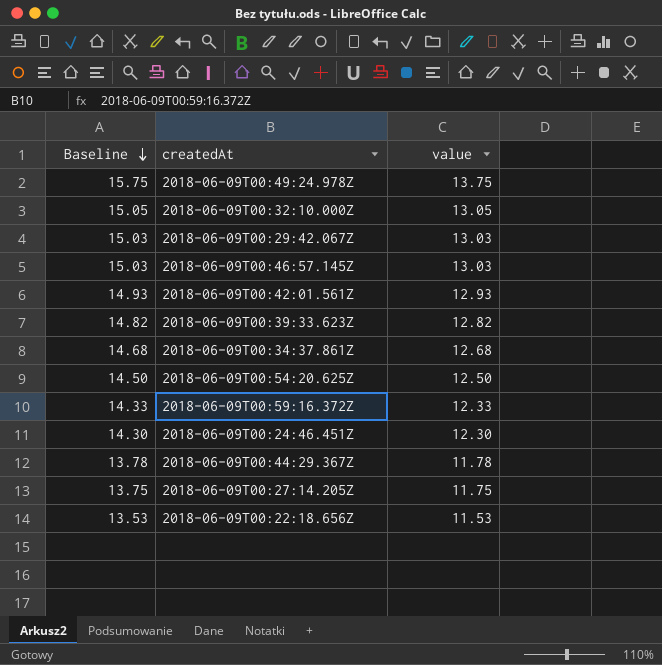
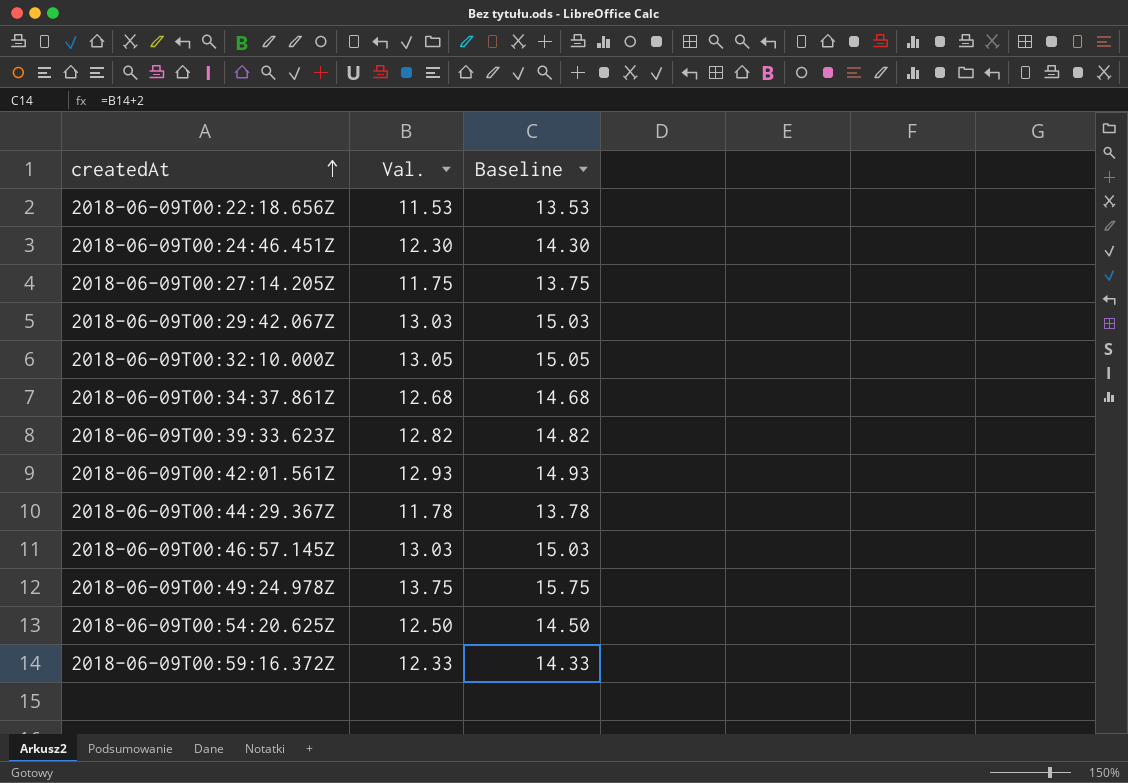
row order: Baseline descending -> createdAt ascending
column name: value -> Val.
column Baseline | position: 1 -> 3

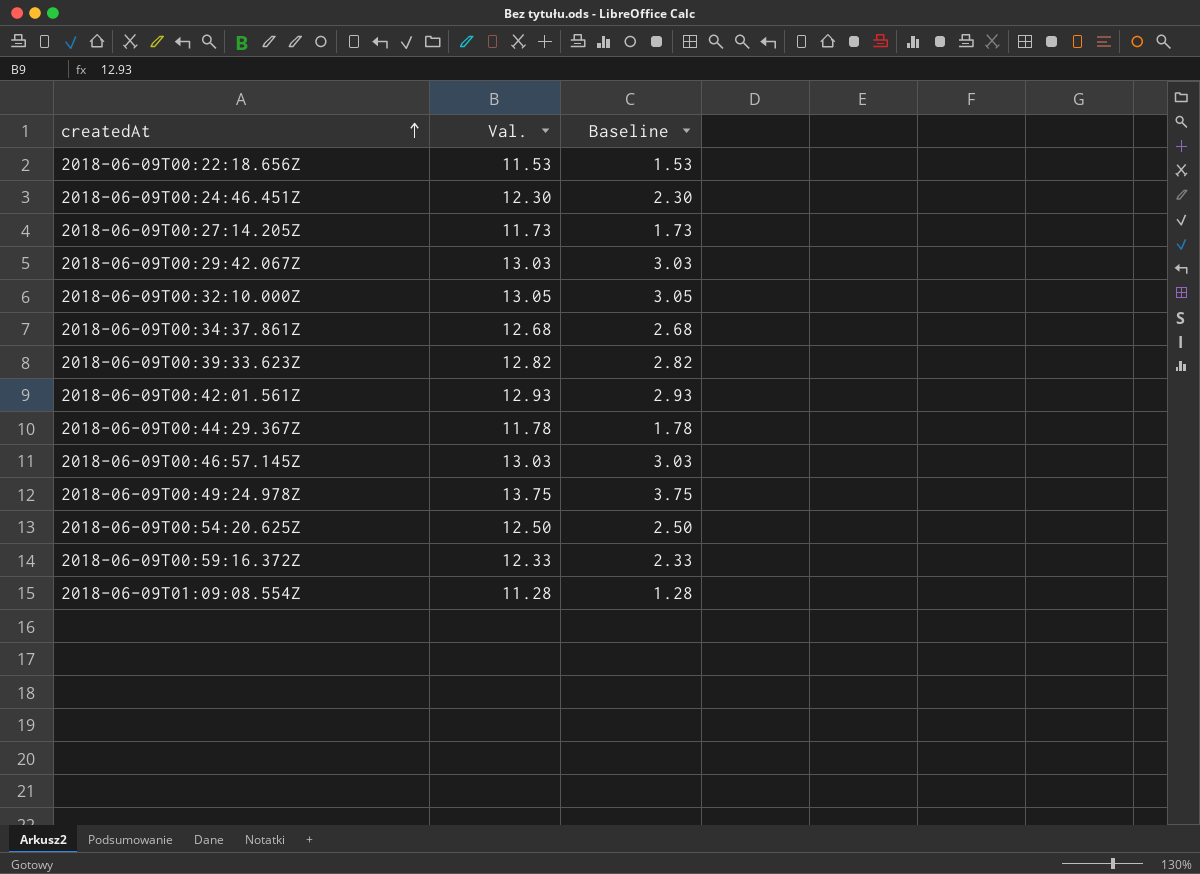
column Baseline | formula: [Val.] + 2 -> [Val.] - 10
2018-06-09T00:27:14.205Z | Val.: 11.75 -> 11.73
row 2018-06-09T01:09:08.554Z: none -> 11.28 | 1.28

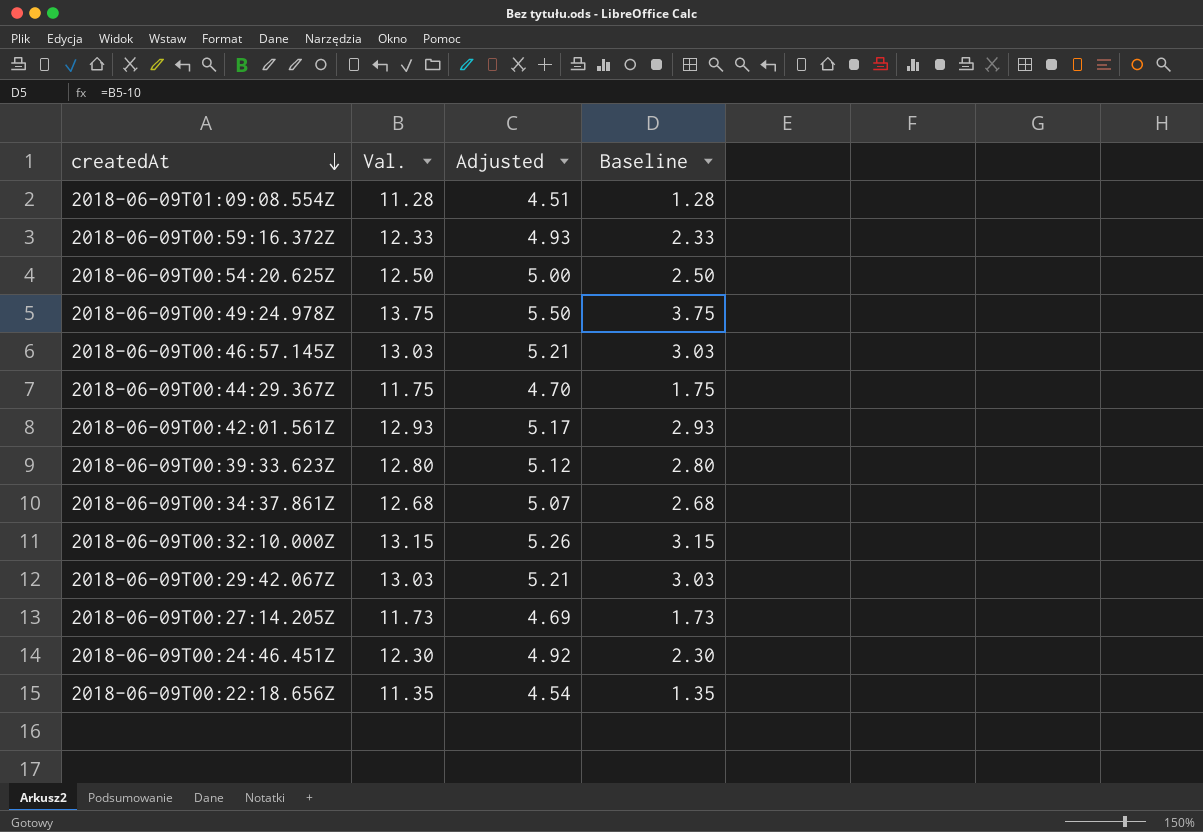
row order: createdAt ascending -> createdAt descending
column Adjusted | formula: none -> [Val.] * 0.4
2018-06-09T00:44:29.367Z | Val.: 11.78 -> 11.75
2018-06-09T00:44:29.367Z | Baseline: 1.78 -> 1.75
2018-06-09T00:39:33.623Z | Val.: 12.82 -> 12.80
2018-06-09T00:39:33.623Z | Baseline: 2.82 -> 2.80
2018-06-09T00:32:10.000Z | Val.: 13.05 -> 13.15
2018-06-09T00:32:10.000Z | Baseline: 3.05 -> 3.15
2018-06-09T00:22:18.656Z | Val.: 11.53 -> 11.35
2018-06-09T00:22:18.656Z | Baseline: 1.53 -> 1.35

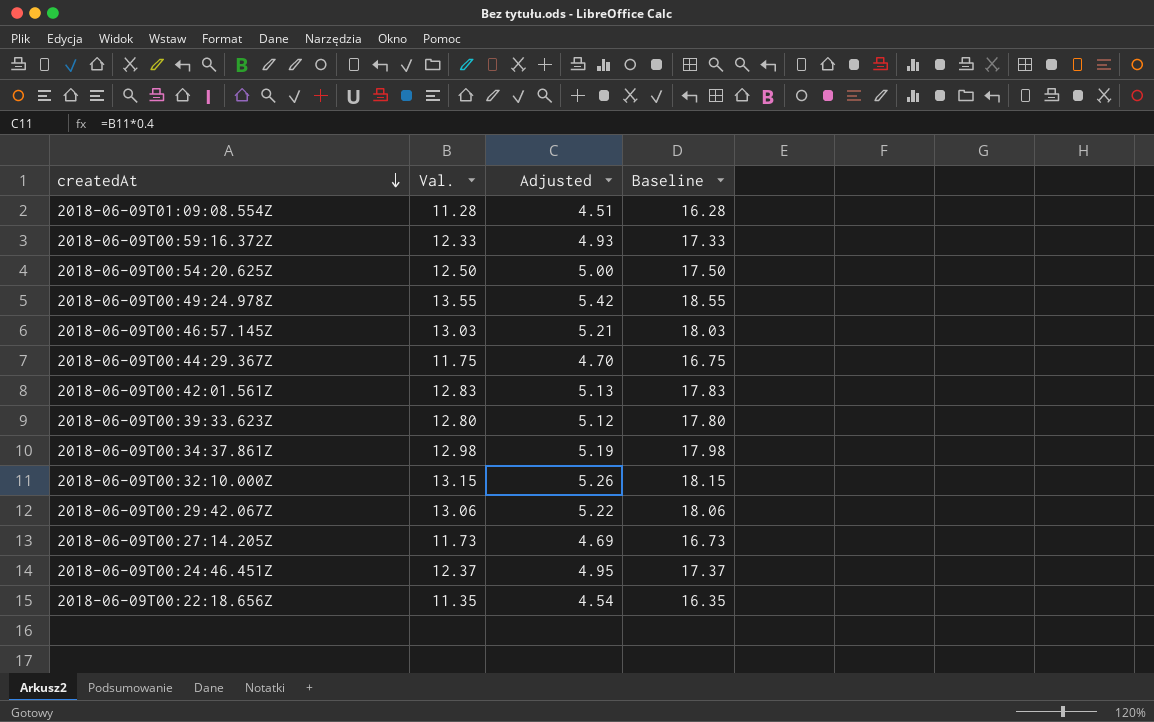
column Baseline | formula: [Val.] - 10 -> [Val.] + 5
2018-06-09T00:49:24.978Z | Val.: 13.75 -> 13.55
2018-06-09T00:49:24.978Z | Adjusted: 5.50 -> 5.42
2018-06-09T00:42:01.561Z | Val.: 12.93 -> 12.83
2018-06-09T00:42:01.561Z | Adjusted: 5.17 -> 5.13
2018-06-09T00:34:37.861Z | Val.: 12.68 -> 12.98
2018-06-09T00:34:37.861Z | Adjusted: 5.07 -> 5.19
2018-06-09T00:29:42.067Z | Val.: 13.03 -> 13.06
2018-06-09T00:29:42.067Z | Adjusted: 5.21 -> 5.22
2018-06-09T00:24:46.451Z | Val.: 12.30 -> 12.37
2018-06-09T00:24:46.451Z | Adjusted: 4.92 -> 4.95

